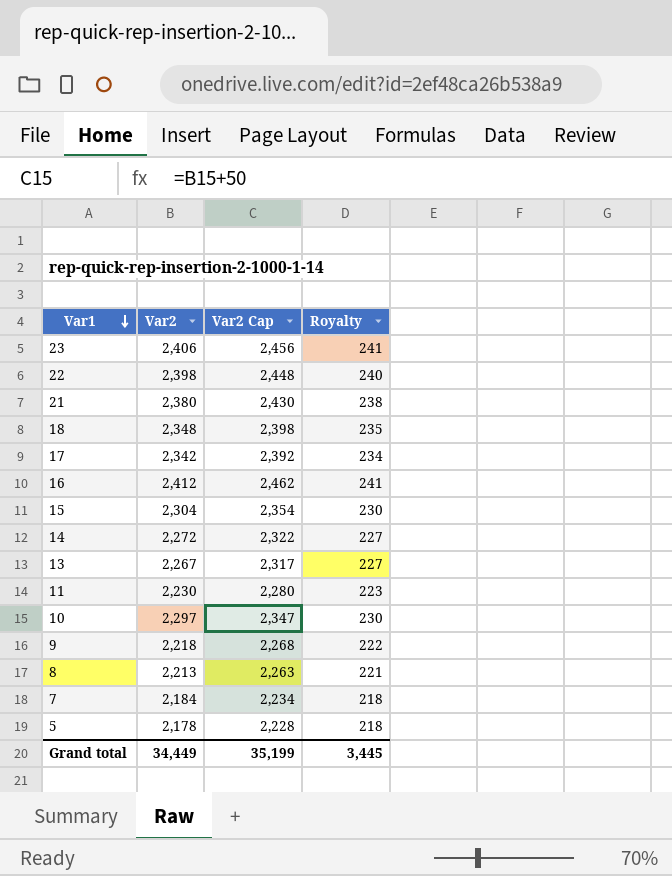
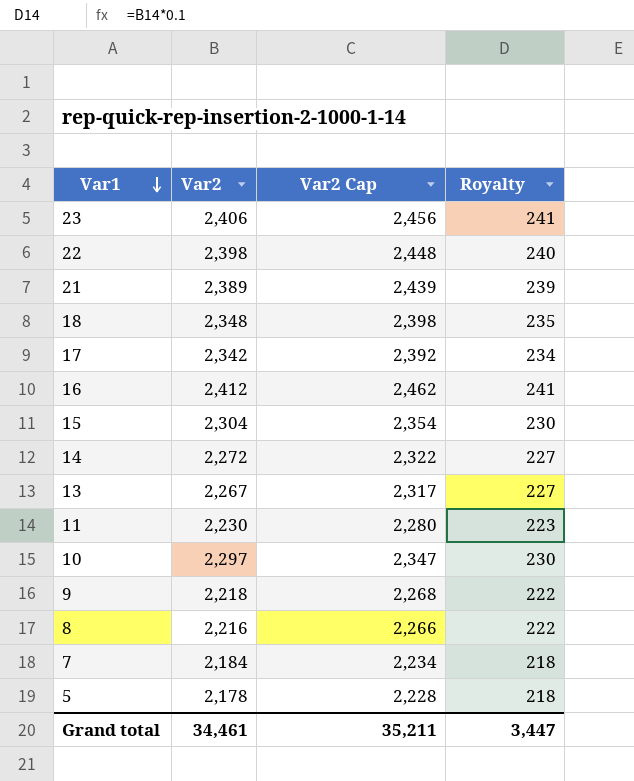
21 | Var2: 2,380 -> 2,389
21 | Var2 Cap: 2,430 -> 2,439
21 | Royalty: 238 -> 239
8 | Var2: 2,213 -> 2,216
8 | Var2 Cap: 2,263 -> 2,266
8 | Royalty: 221 -> 222
Grand total | Var2: 34,449 -> 34,461
Grand total | Var2 Cap: 35,199 -> 35,211
Grand total | Royalty: 3,445 -> 3,447

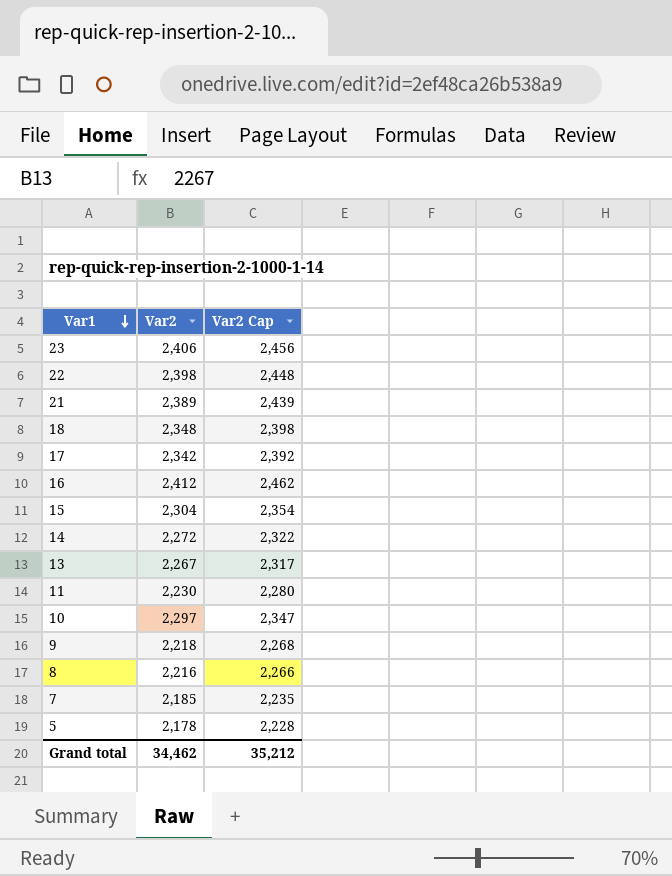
column Royalty | formula: [Var2] * 0.1 -> none
7 | Var2: 2,184 -> 2,185
7 | Var2 Cap: 2,234 -> 2,235
Grand total | Var2: 34,461 -> 34,462
Grand total | Var2 Cap: 35,211 -> 35,212

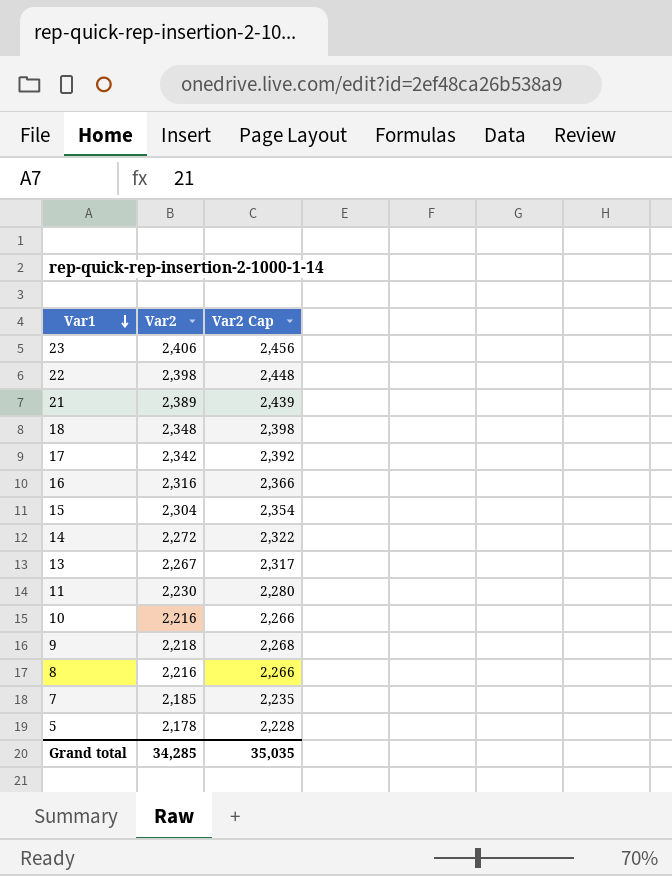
16 | Var2: 2,412 -> 2,316
16 | Var2 Cap: 2,462 -> 2,366
10 | Var2: 2,297 -> 2,216
10 | Var2 Cap: 2,347 -> 2,266
Grand total | Var2: 34,462 -> 34,285
Grand total | Var2 Cap: 35,212 -> 35,035

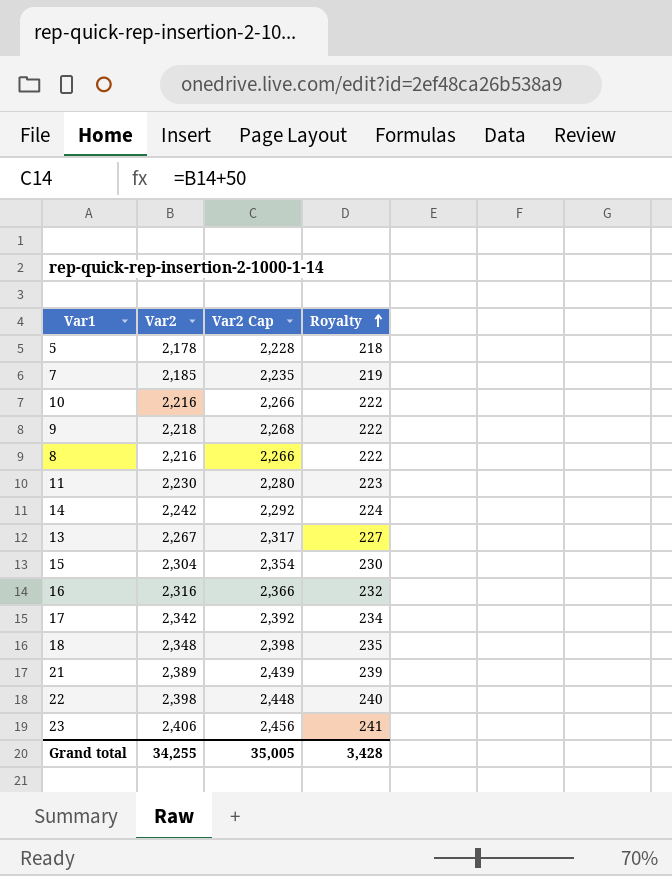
row order: Var1 descending -> Royalty ascending
column Royalty | formula: none -> [Var2] * 0.1
14 | Var2: 2,272 -> 2,242
14 | Var2 Cap: 2,322 -> 2,292
Grand total | Var2: 34,285 -> 34,255
Grand total | Var2 Cap: 35,035 -> 35,005

